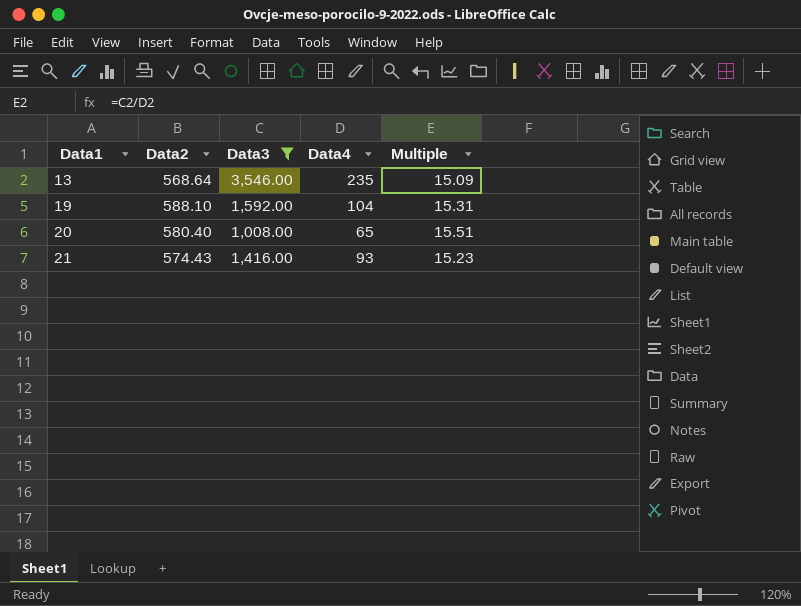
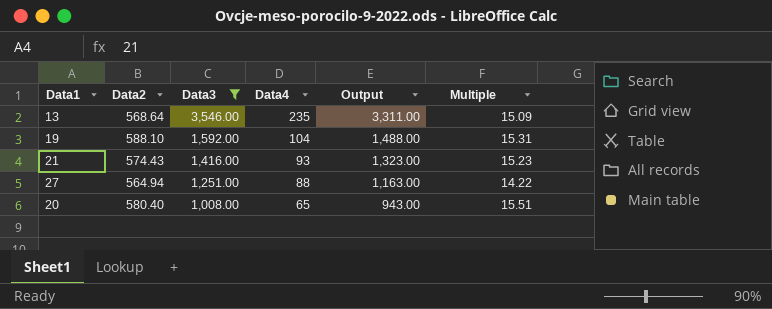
row order: Data1 ascending -> Data3 descending
column Output | formula: none -> [Data3] - [Data4]
row 27: none -> 564.94 | 1,251.00 | 88 | 1,163.00 | 14.22

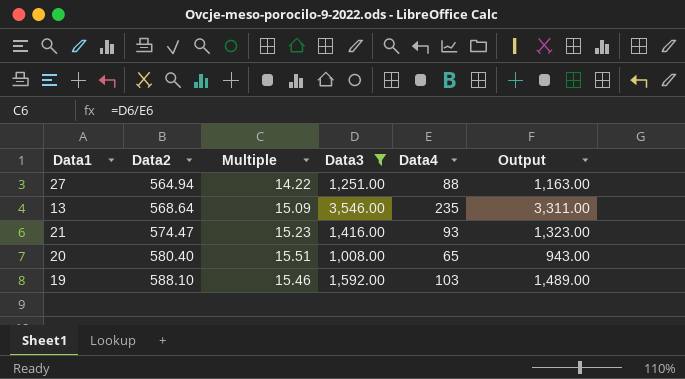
row order: Data3 descending -> Data2 ascending
column Multiple | position: 6 -> 3
21 | Data2: 574.43 -> 574.47
19 | Multiple: 15.31 -> 15.46
19 | Data4: 104 -> 103
19 | Output: 1,488.00 -> 1,489.00

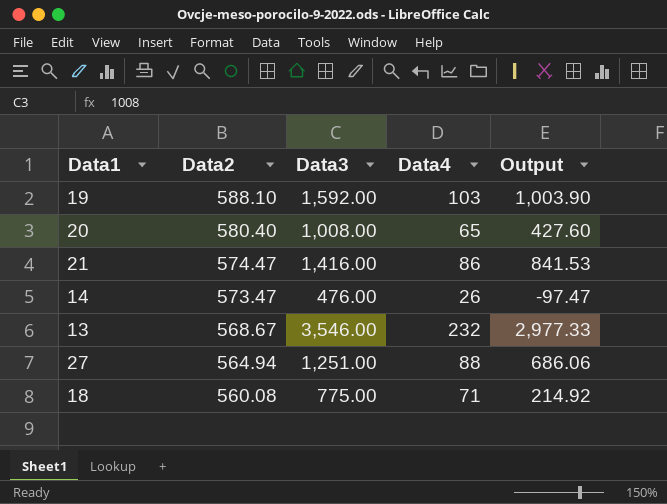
filter: Data3 >= 1,008.00 -> none
row order: Data2 ascending -> Data2 descending
column Multiple | formula: [Data3] / [Data4] -> none
column Output | formula: [Data3] - [Data4] -> [Data3] - [Data2]
21 | Data4: 93 -> 86
13 | Data2: 568.64 -> 568.67
13 | Data4: 235 -> 232

